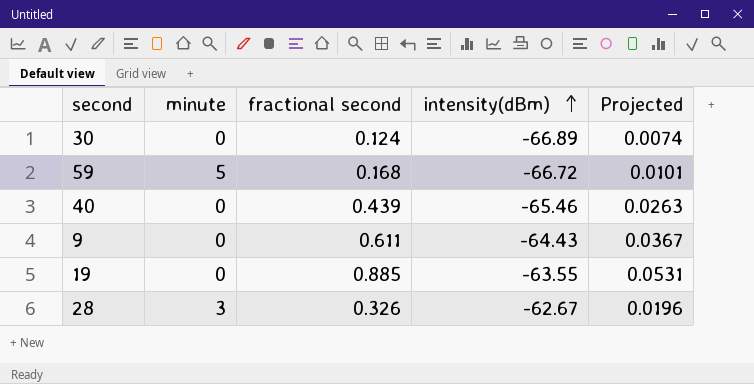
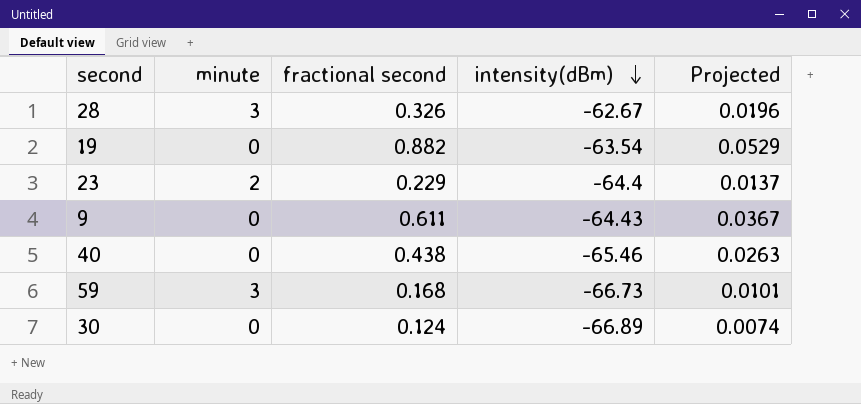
row order: intensity(dBm) ascending -> intensity(dBm) descending
19 | fractional second: 0.885 -> 0.882
19 | intensity(dBm): -63.55 -> -63.54
19 | Projected: 0.0531 -> 0.0529
row 23: none -> 2 | 0.229 | -64.4 | 0.0137
40 | fractional second: 0.439 -> 0.438
59 | minute: 5 -> 3
59 | intensity(dBm): -66.72 -> -66.73

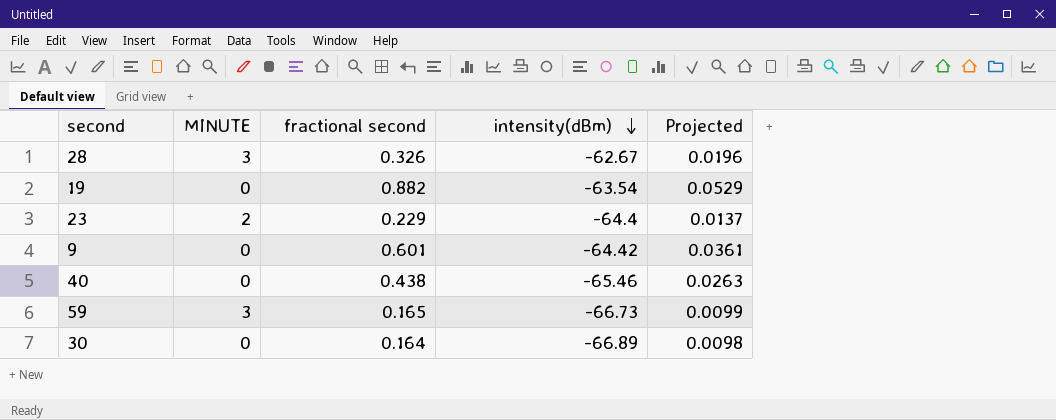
column name: minute -> MINUTE
9 | fractional second: 0.611 -> 0.601
9 | intensity(dBm): -64.43 -> -64.42
9 | Projected: 0.0367 -> 0.0361
59 | fractional second: 0.168 -> 0.165
59 | Projected: 0.0101 -> 0.0099
30 | fractional second: 0.124 -> 0.164
30 | Projected: 0.0074 -> 0.0098

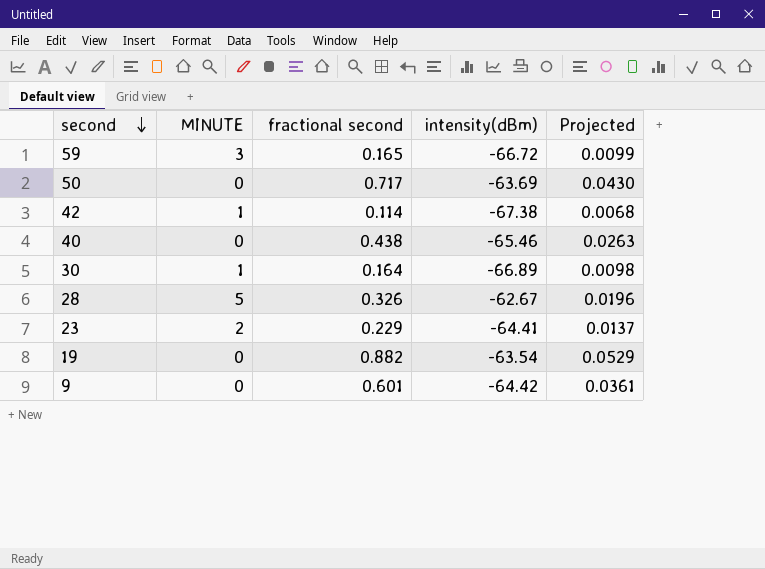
row order: intensity(dBm) descending -> second descending
59 | intensity(dBm): -66.73 -> -66.72
row 50: none -> 0 | 0.717 | -63.69 | 0.0430
row 42: none -> 1 | 0.114 | -67.38 | 0.0068
30 | MINUTE: 0 -> 1
28 | MINUTE: 3 -> 5
23 | intensity(dBm): -64.4 -> -64.41

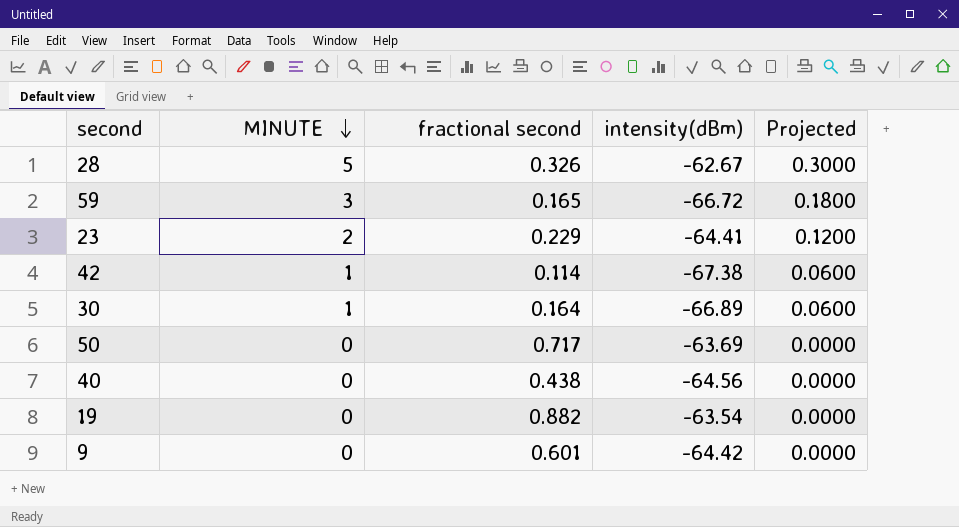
row order: second descending -> MINUTE descending
column Projected | formula: [fractional second] * 0.06 -> [MINUTE] * 0.06
40 | intensity(dBm): -65.46 -> -64.56

